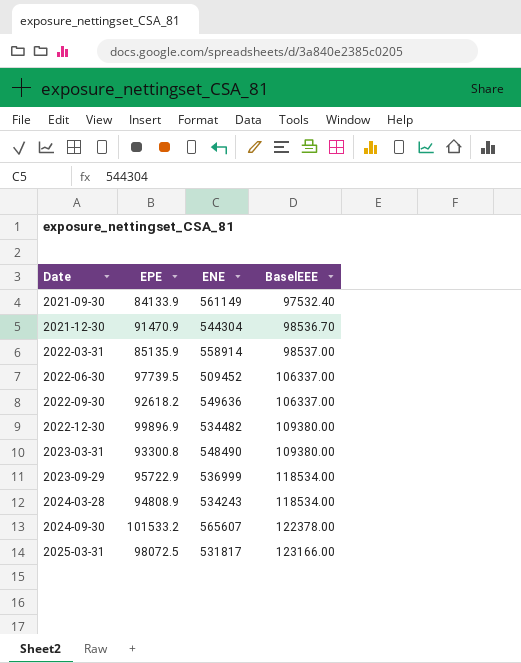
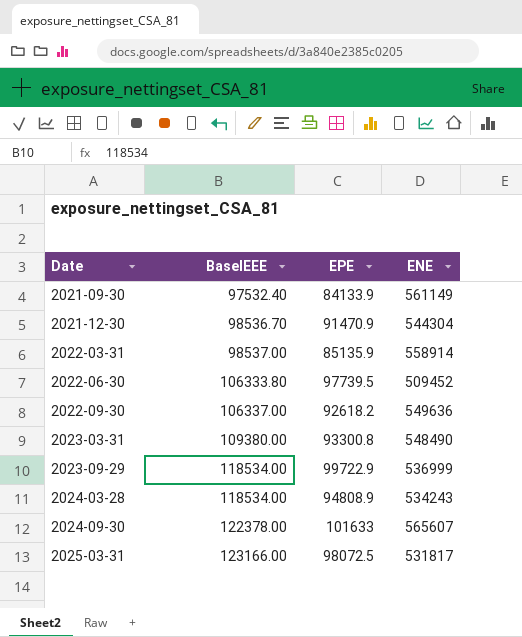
column BaselEEE | position: 4 -> 2
row 2022-12-30: 99896.9 | 534482 | 109380.00 -> none
2022-06-30 | BaselEEE: 106337.00 -> 106333.80
2023-09-29 | EPE: 95722.9 -> 99722.9
2024-09-30 | EPE: 101533.2 -> 101633

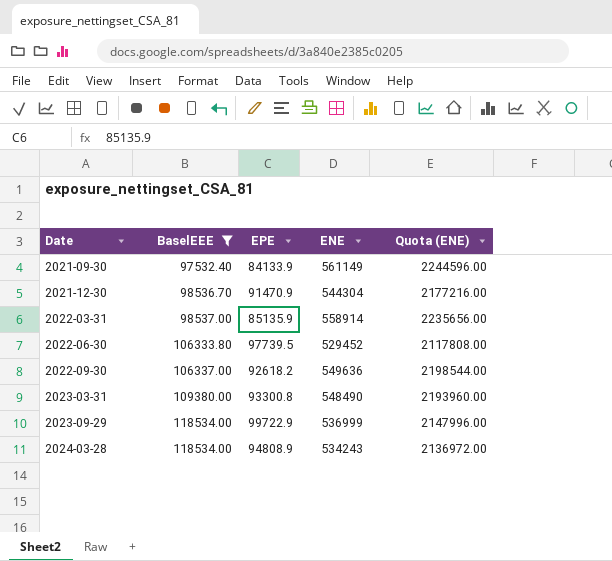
filter: none -> BaselEEE <= 118534.00
column Quota (ENE) | formula: none -> [ENE] * 4
2022-06-30 | ENE: 509452 -> 529452

